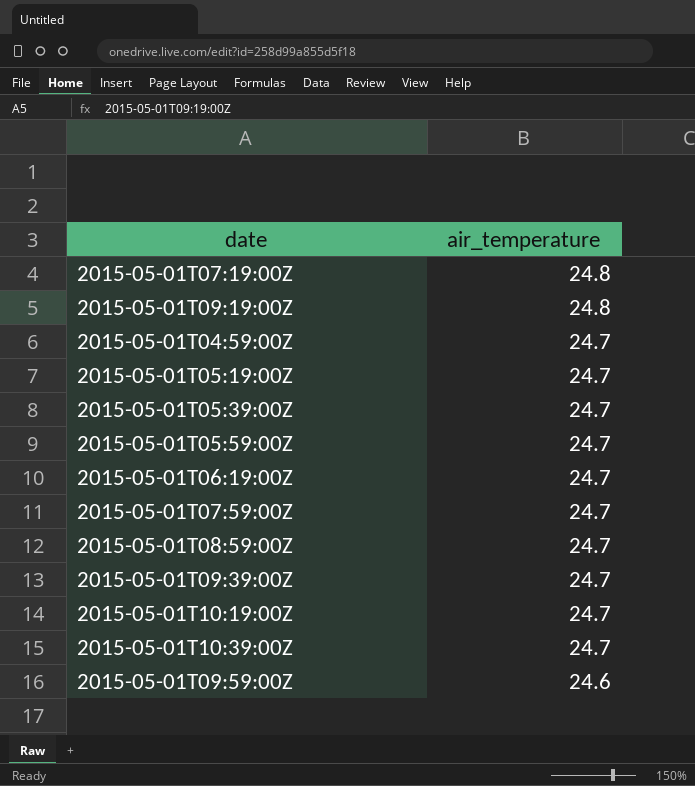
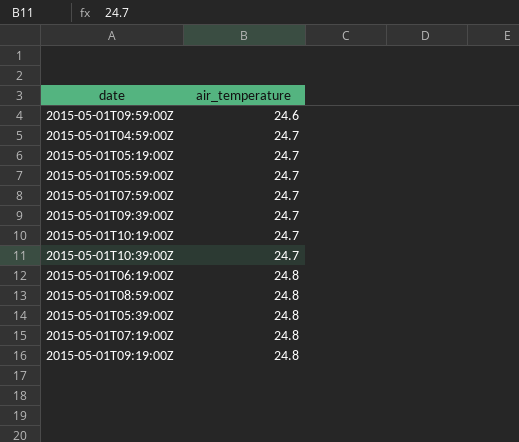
row order: air_temperature descending -> air_temperature ascending
2015-05-01T06:19:00Z | air_temperature: 24.7 -> 24.8
2015-05-01T08:59:00Z | air_temperature: 24.7 -> 24.8
2015-05-01T05:39:00Z | air_temperature: 24.7 -> 24.8

